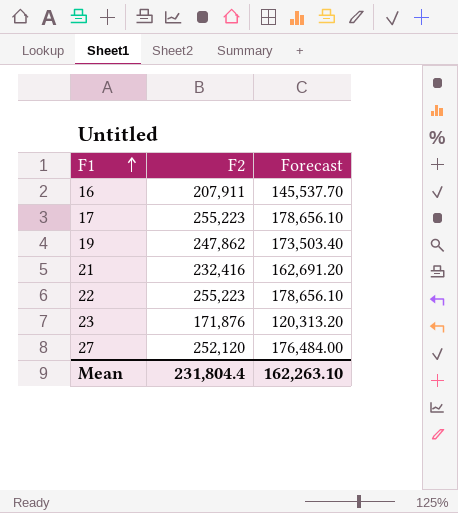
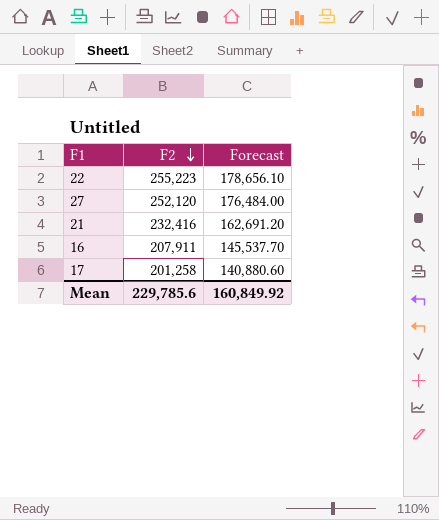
row order: F1 ascending -> F2 descending
row 19: 247,862 | 173,503.40 -> none
row 23: 171,876 | 120,313.20 -> none
17 | F2: 255,223 -> 201,258
17 | Forecast: 178,656.10 -> 140,880.60
Mean | F2: 231,804.4 -> 229,785.6
Mean | Forecast: 162,263.10 -> 160,849.92

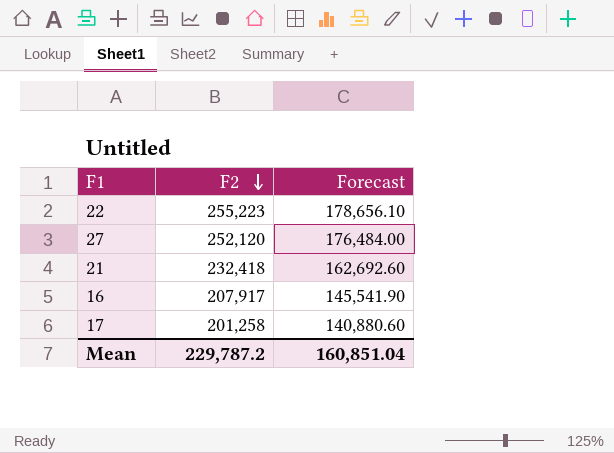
21 | F2: 232,416 -> 232,418
21 | Forecast: 162,691.20 -> 162,692.60
16 | F2: 207,911 -> 207,917
16 | Forecast: 145,537.70 -> 145,541.90
Mean | F2: 229,785.6 -> 229,787.2
Mean | Forecast: 160,849.92 -> 160,851.04

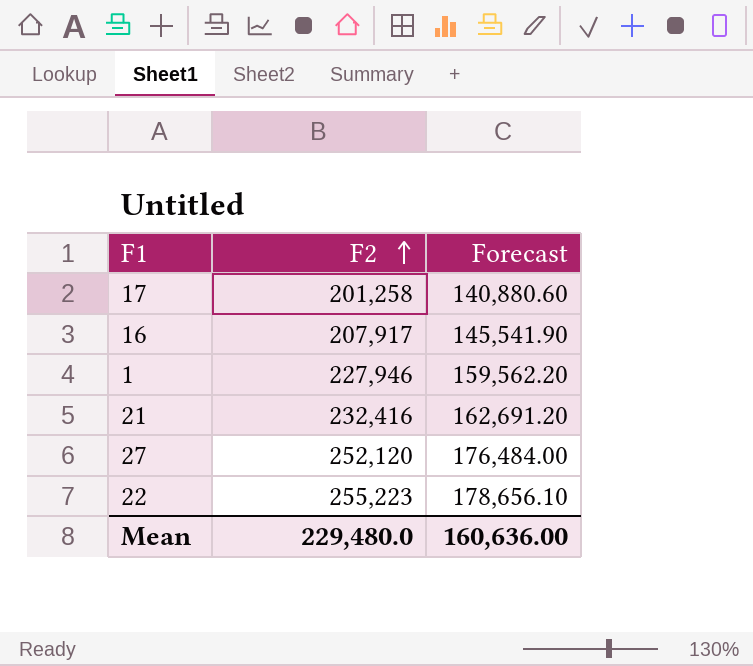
row order: F2 descending -> F2 ascending
row 1: none -> 227,946 | 159,562.20
21 | F2: 232,418 -> 232,416
21 | Forecast: 162,692.60 -> 162,691.20
Mean | F2: 229,787.2 -> 229,480.0
Mean | Forecast: 160,851.04 -> 160,636.00

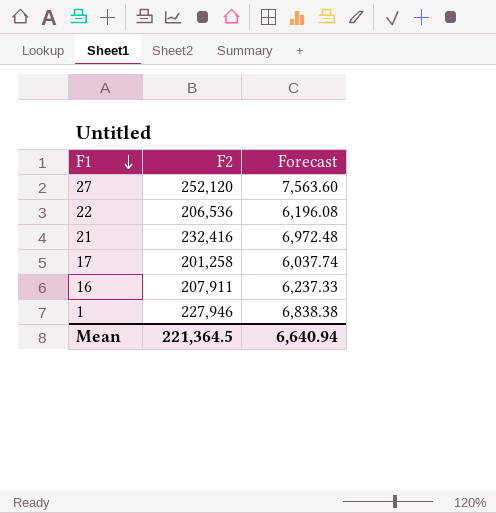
row order: F2 ascending -> F1 descending
column Forecast | formula: [F2] * 0.7 -> [F2] * 0.03
22 | F2: 255,223 -> 206,536
16 | F2: 207,917 -> 207,911
Mean | F2: 229,480.0 -> 221,364.5
Mean | Forecast: 160,636.00 -> 6,640.94

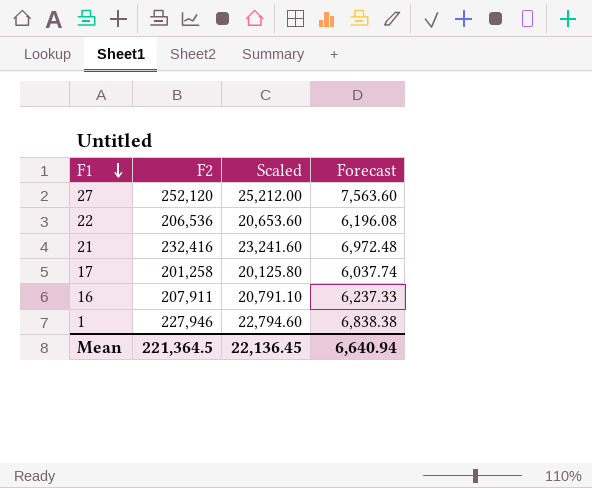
column Scaled | formula: none -> [F2] * 0.1

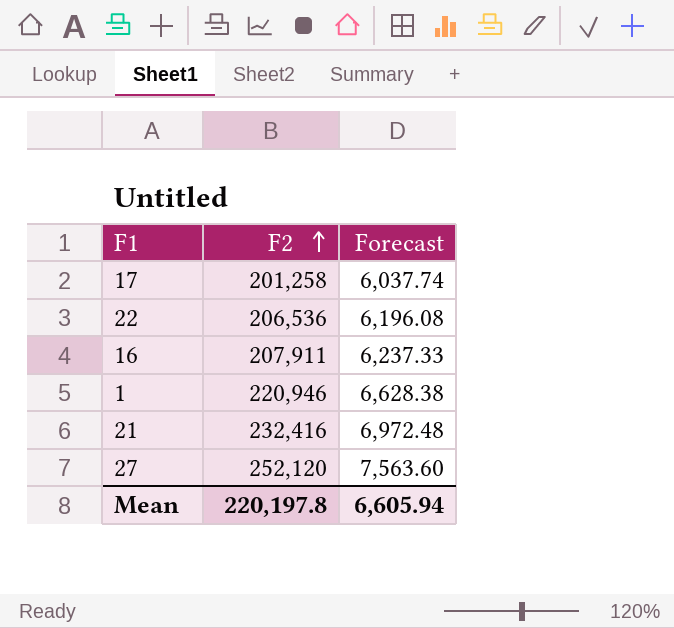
row order: F1 descending -> F2 ascending
column Scaled | formula: [F2] * 0.1 -> none
1 | F2: 227,946 -> 220,946
1 | Forecast: 6,838.38 -> 6,628.38
Mean | F2: 221,364.5 -> 220,197.8
Mean | Forecast: 6,640.94 -> 6,605.94

